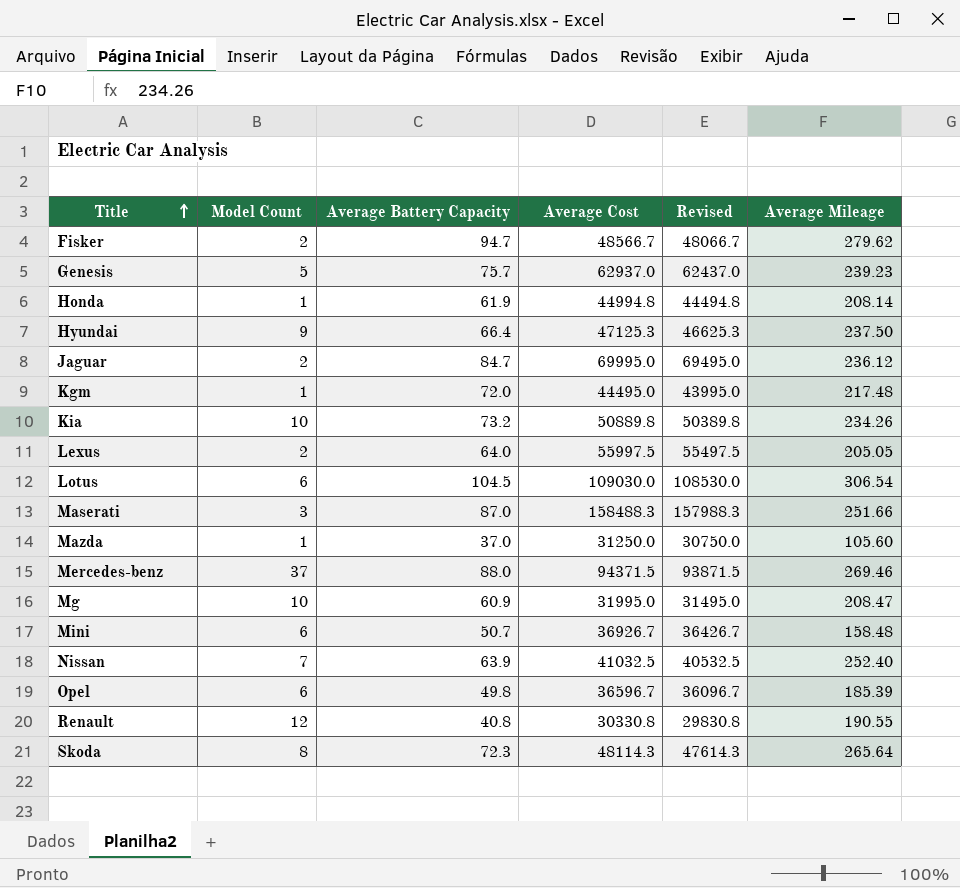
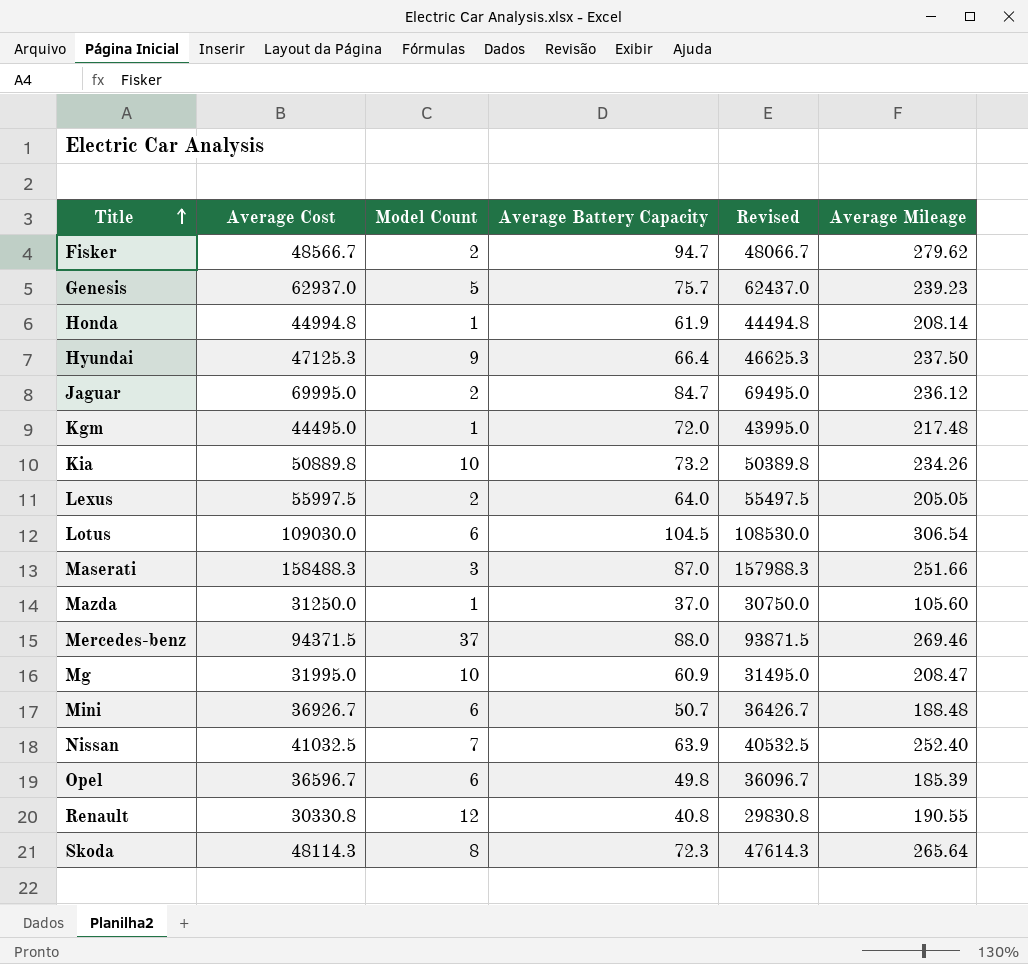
column Average Cost | position: 4 -> 2
Mini | Average Mileage: 158.48 -> 188.48

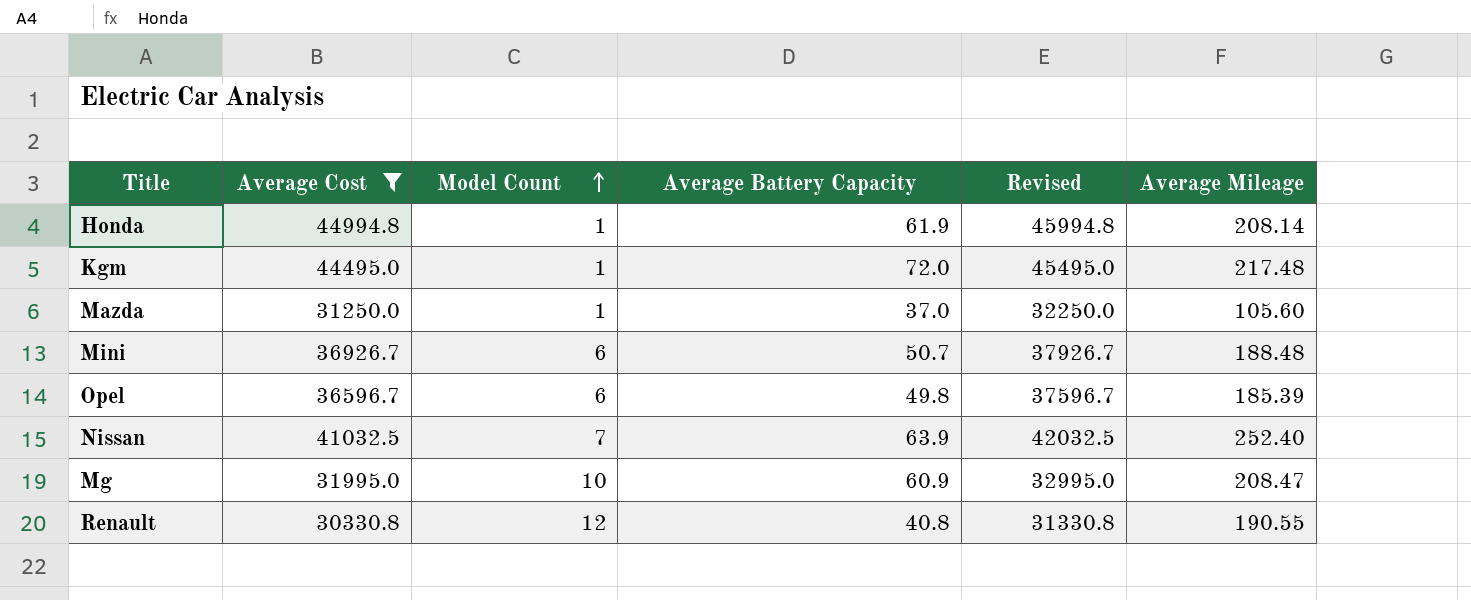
filter: none -> Average Cost <= 44994.8
row order: Title ascending -> Model Count ascending
column Revised | formula: [Average Cost] - 500 -> [Average Cost] + 1000

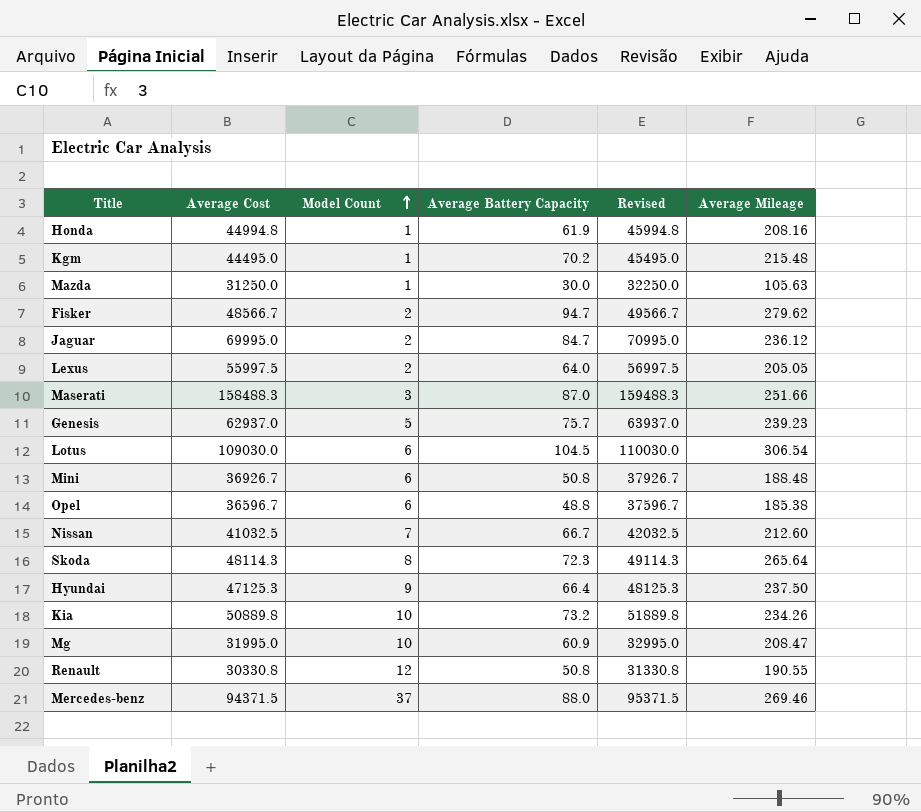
filter: Average Cost <= 44994.8 -> none
Honda | Average Mileage: 208.14 -> 208.16
Kgm | Average Battery Capacity: 72.0 -> 70.2
Kgm | Average Mileage: 217.48 -> 215.48
Mazda | Average Battery Capacity: 37.0 -> 30.0
Mazda | Average Mileage: 105.60 -> 105.63
Mini | Average Battery Capacity: 50.7 -> 50.8
Opel | Average Battery Capacity: 49.8 -> 48.8
Opel | Average Mileage: 185.39 -> 185.38
Nissan | Average Battery Capacity: 63.9 -> 66.7
Nissan | Average Mileage: 252.40 -> 212.60
Renault | Average Battery Capacity: 40.8 -> 50.8

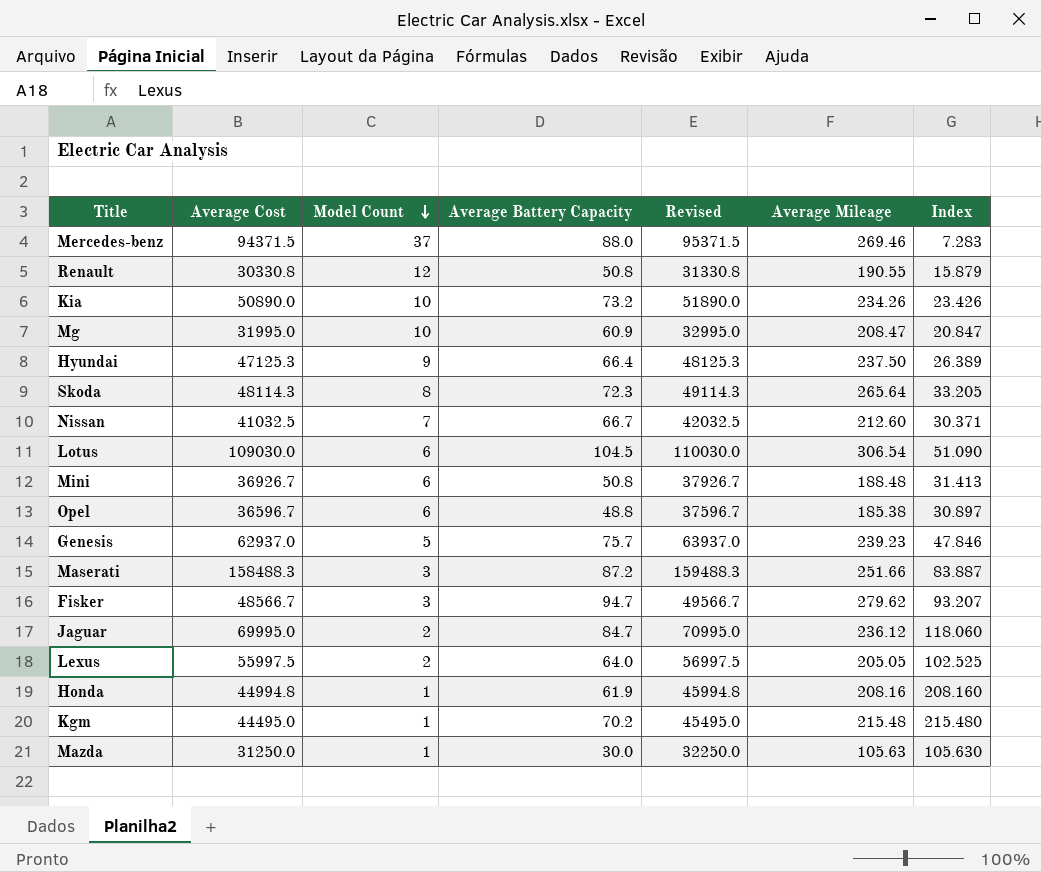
row order: Model Count ascending -> Model Count descending
column Index | formula: none -> [Average Mileage] / [Model Count]
Kia | Average Cost: 50889.8 -> 50890.0
Kia | Revised: 51889.8 -> 51890.0
Maserati | Average Battery Capacity: 87.0 -> 87.2
Fisker | Model Count: 2 -> 3

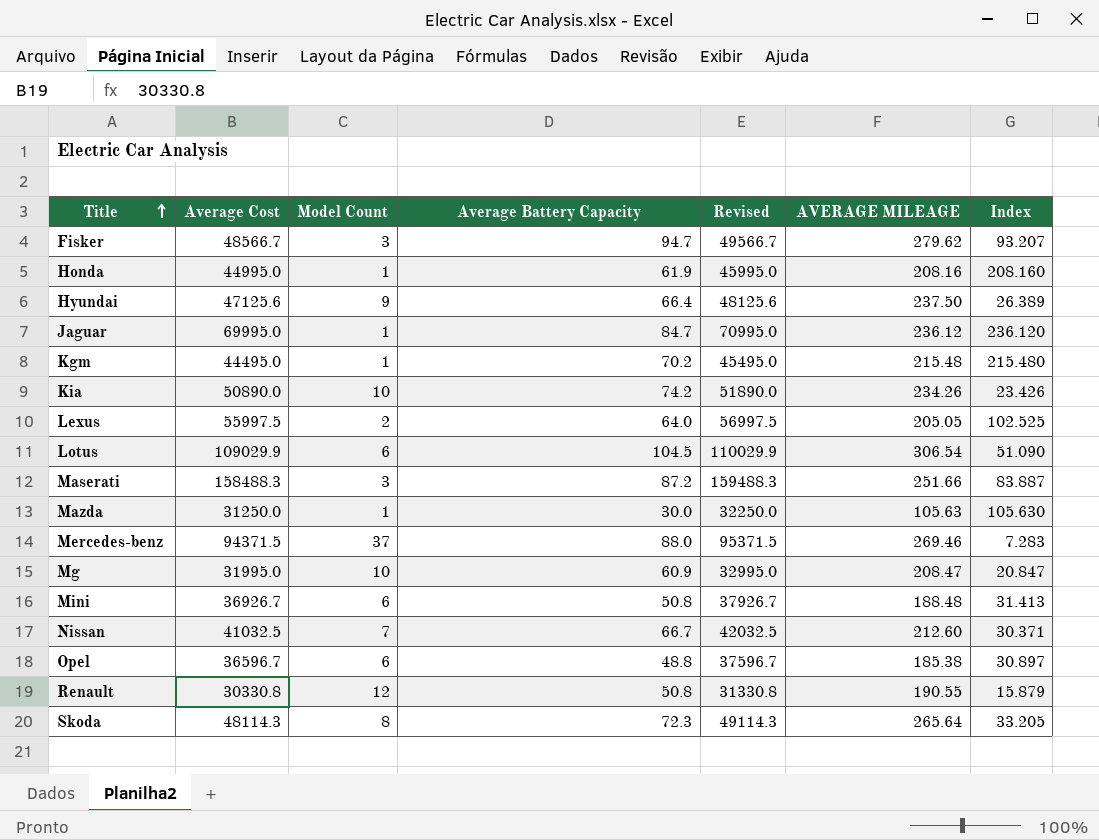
row order: Model Count descending -> Title ascending
column name: Average Mileage -> AVERAGE MILEAGE
row Genesis: 62937.0 | 5 | 75.7 | 63937.0 | 239.23 | 47.846 -> none
Honda | Average Cost: 44994.8 -> 44995.0
Honda | Revised: 45994.8 -> 45995.0
Hyundai | Average Cost: 47125.3 -> 47125.6
Hyundai | Revised: 48125.3 -> 48125.6
Jaguar | Model Count: 2 -> 1
Jaguar | Index: 118.060 -> 236.120
Kia | Average Battery Capacity: 73.2 -> 74.2
Lotus | Average Cost: 109030.0 -> 109029.9
Lotus | Revised: 110030.0 -> 110029.9

